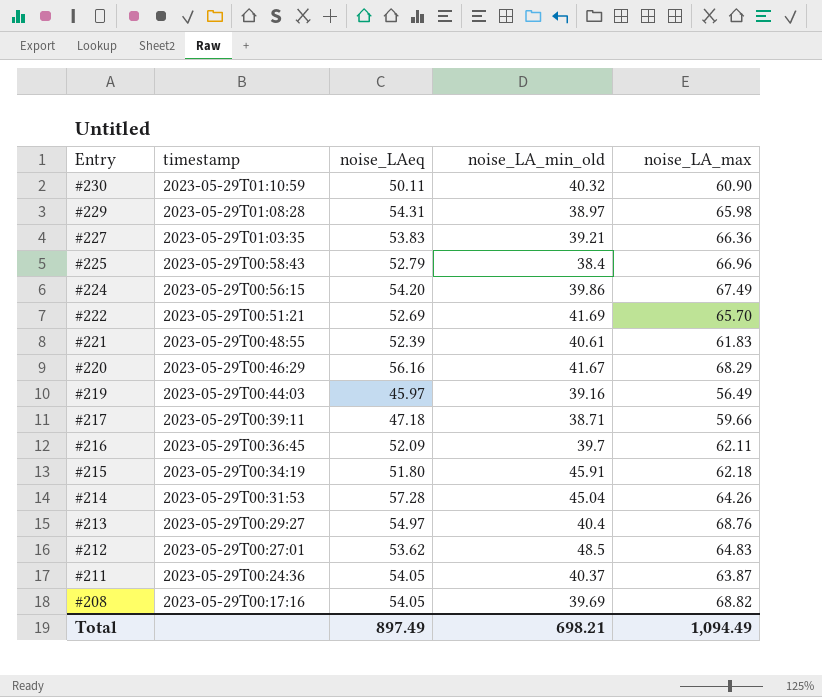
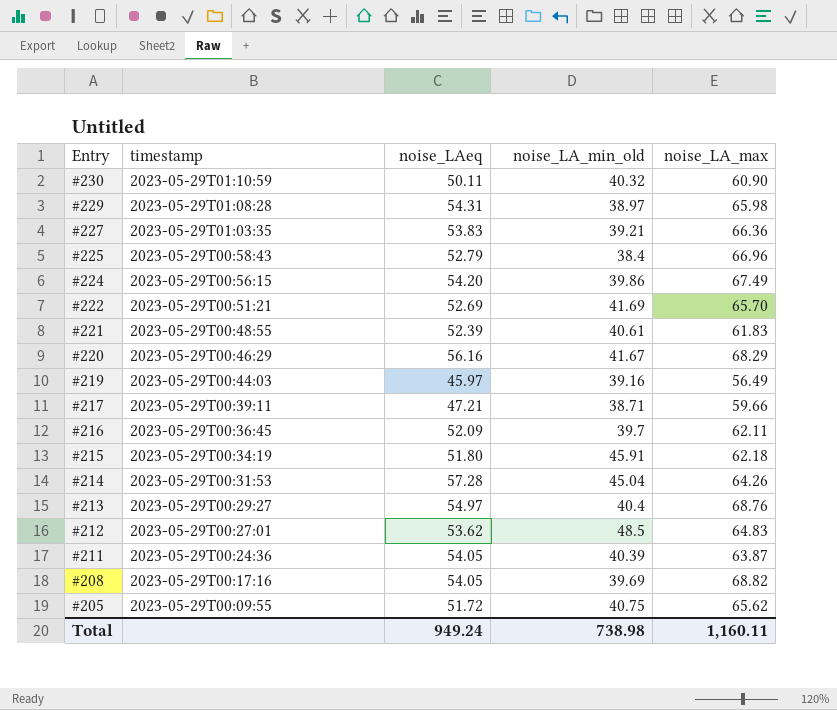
#217 | noise_LAeq: 47.18 -> 47.21
#211 | noise_LA_min_old: 40.37 -> 40.39
row #205: none -> 2023-05-29T00:09:55 | 51.72 | 40.75 | 65.62
Total | noise_LAeq: 897.49 -> 949.24
Total | noise_LA_min_old: 698.21 -> 738.98
Total | noise_LA_max: 1,094.49 -> 1,160.11

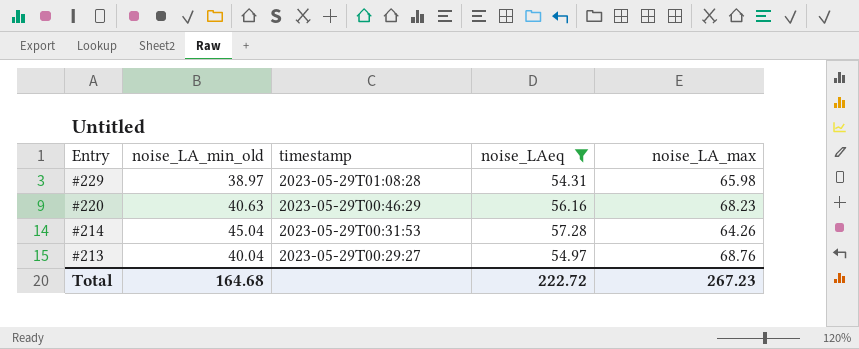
filter: none -> noise_LAeq >= 54.31
column noise_LA_min_old | position: 4 -> 2
#220 | noise_LA_min_old: 41.67 -> 40.63
#220 | noise_LA_max: 68.29 -> 68.23
#213 | noise_LA_min_old: 40.4 -> 40.04
Total | noise_LA_min_old: 738.98 -> 164.68
Total | noise_LAeq: 949.24 -> 222.72
Total | noise_LA_max: 1,160.11 -> 267.23

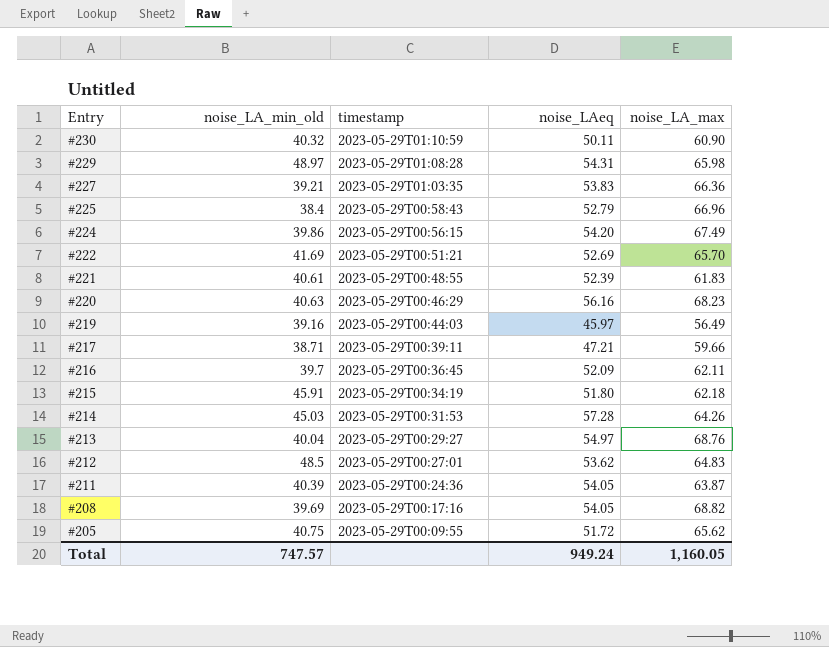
filter: noise_LAeq >= 54.31 -> none
#229 | noise_LA_min_old: 38.97 -> 48.97
#214 | noise_LA_min_old: 45.04 -> 45.03
Total | noise_LA_min_old: 164.68 -> 747.57
Total | noise_LAeq: 222.72 -> 949.24
Total | noise_LA_max: 267.23 -> 1,160.05

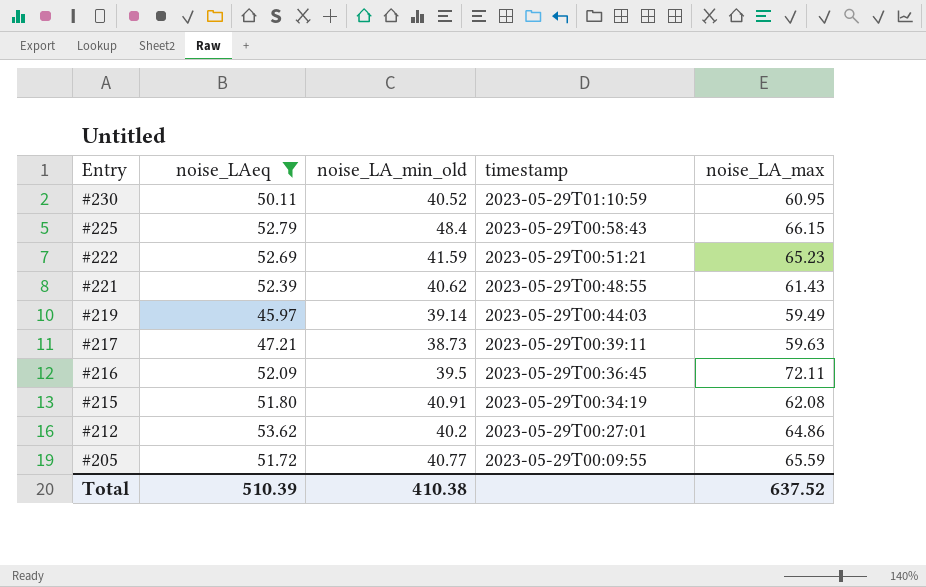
filter: none -> noise_LAeq <= 53.62
column noise_LAeq | position: 4 -> 2
#230 | noise_LA_min_old: 40.32 -> 40.52
#230 | noise_LA_max: 60.90 -> 60.95
#225 | noise_LA_min_old: 38.4 -> 48.4
#225 | noise_LA_max: 66.96 -> 66.15
#222 | noise_LA_min_old: 41.69 -> 41.59
#222 | noise_LA_max: 65.70 -> 65.23
#221 | noise_LA_min_old: 40.61 -> 40.62
#221 | noise_LA_max: 61.83 -> 61.43
#219 | noise_LA_min_old: 39.16 -> 39.14
#219 | noise_LA_max: 56.49 -> 59.49
#217 | noise_LA_min_old: 38.71 -> 38.73
#217 | noise_LA_max: 59.66 -> 59.63
#216 | noise_LA_min_old: 39.7 -> 39.5
#216 | noise_LA_max: 62.11 -> 72.11
#215 | noise_LA_min_old: 45.91 -> 40.91
#215 | noise_LA_max: 62.18 -> 62.08
#212 | noise_LA_min_old: 48.5 -> 40.2
#212 | noise_LA_max: 64.83 -> 64.86
#205 | noise_LA_min_old: 40.75 -> 40.77
#205 | noise_LA_max: 65.62 -> 65.59
Total | noise_LAeq: 949.24 -> 510.39
Total | noise_LA_min_old: 747.57 -> 410.38
Total | noise_LA_max: 1,160.05 -> 637.52

